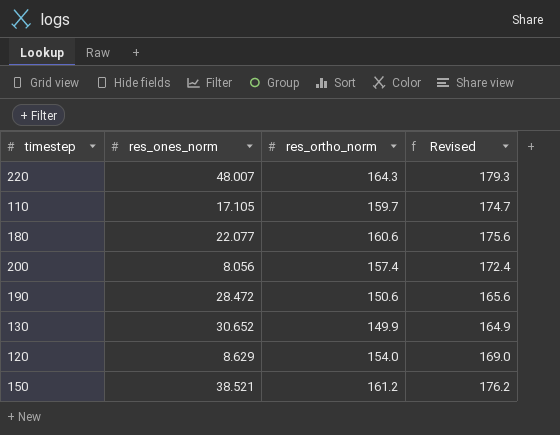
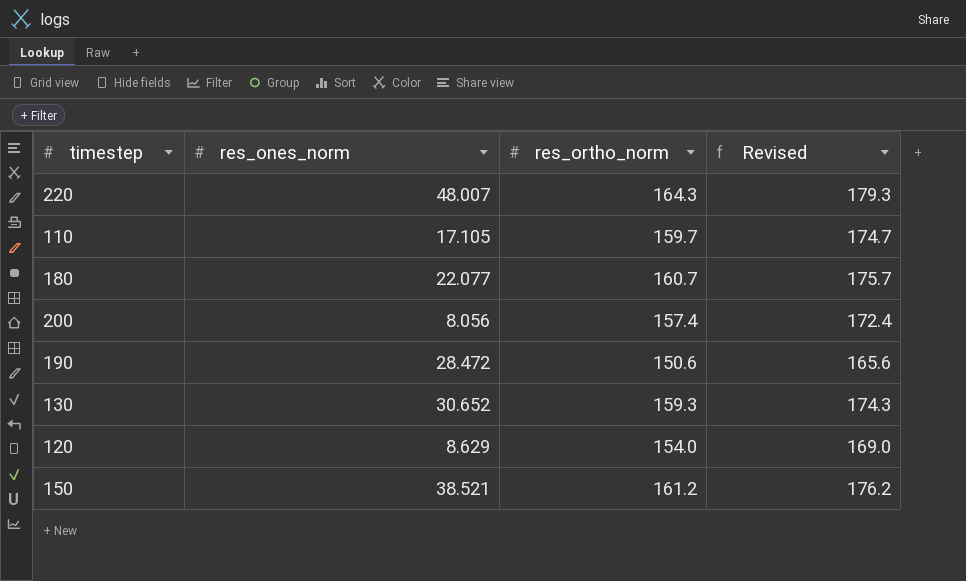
180 | res_ortho_norm: 160.6 -> 160.7
180 | Revised: 175.6 -> 175.7
130 | res_ortho_norm: 149.9 -> 159.3
130 | Revised: 164.9 -> 174.3

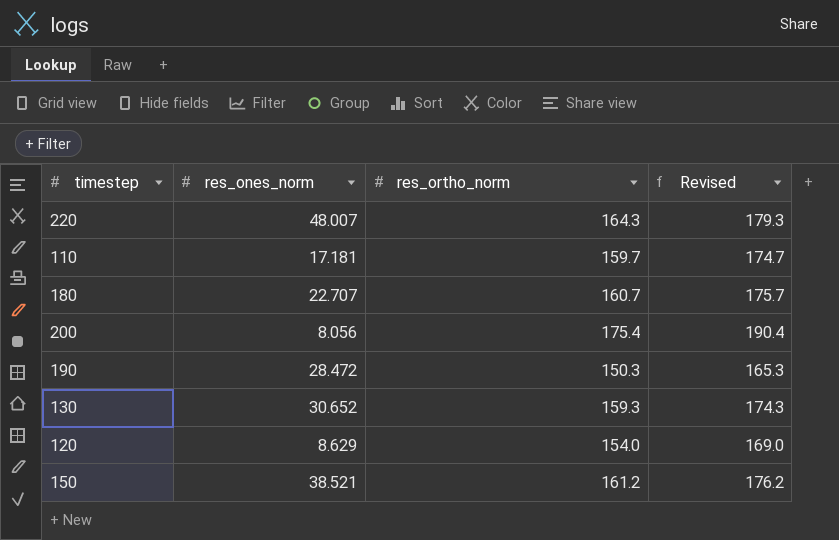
110 | res_ones_norm: 17.105 -> 17.181
180 | res_ones_norm: 22.077 -> 22.707
200 | res_ortho_norm: 157.4 -> 175.4
200 | Revised: 172.4 -> 190.4
190 | res_ortho_norm: 150.6 -> 150.3
190 | Revised: 165.6 -> 165.3

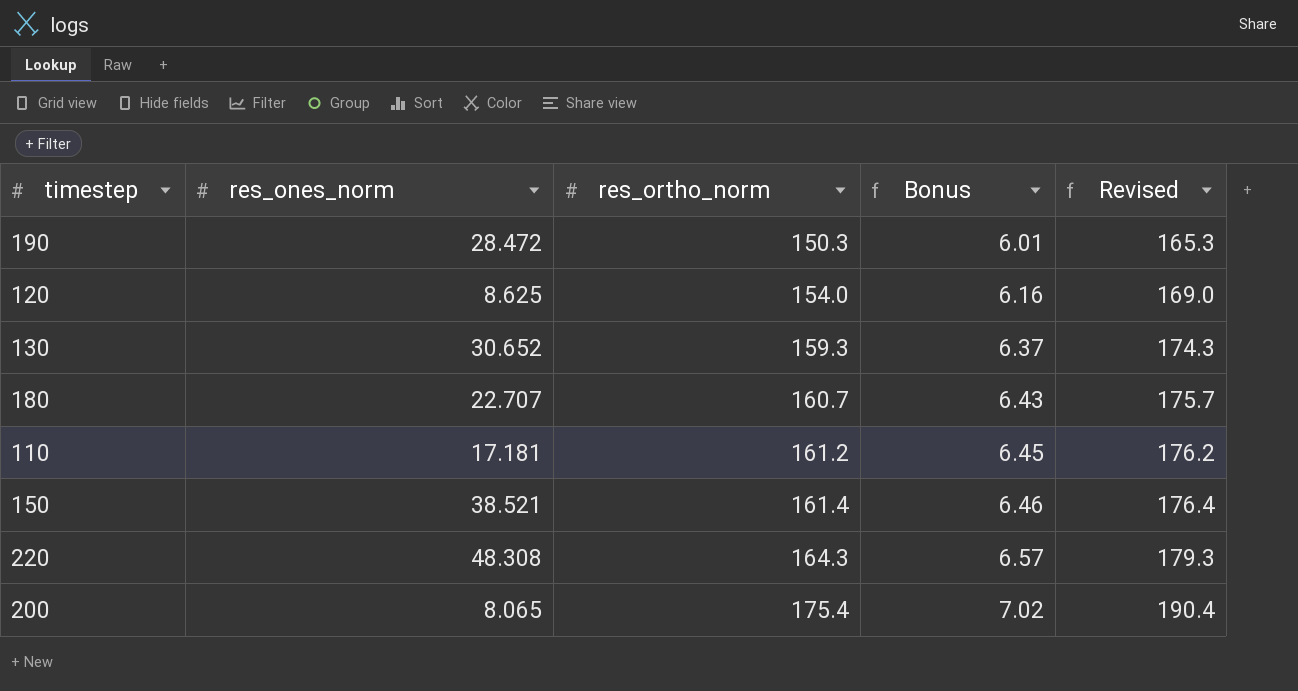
row order: none -> res_ortho_norm ascending
column Bonus | formula: none -> [res_ortho_norm] * 0.04
120 | res_ones_norm: 8.629 -> 8.625
110 | res_ortho_norm: 159.7 -> 161.2
110 | Revised: 174.7 -> 176.2
150 | res_ortho_norm: 161.2 -> 161.4
150 | Revised: 176.2 -> 176.4
220 | res_ones_norm: 48.007 -> 48.308
200 | res_ones_norm: 8.056 -> 8.065

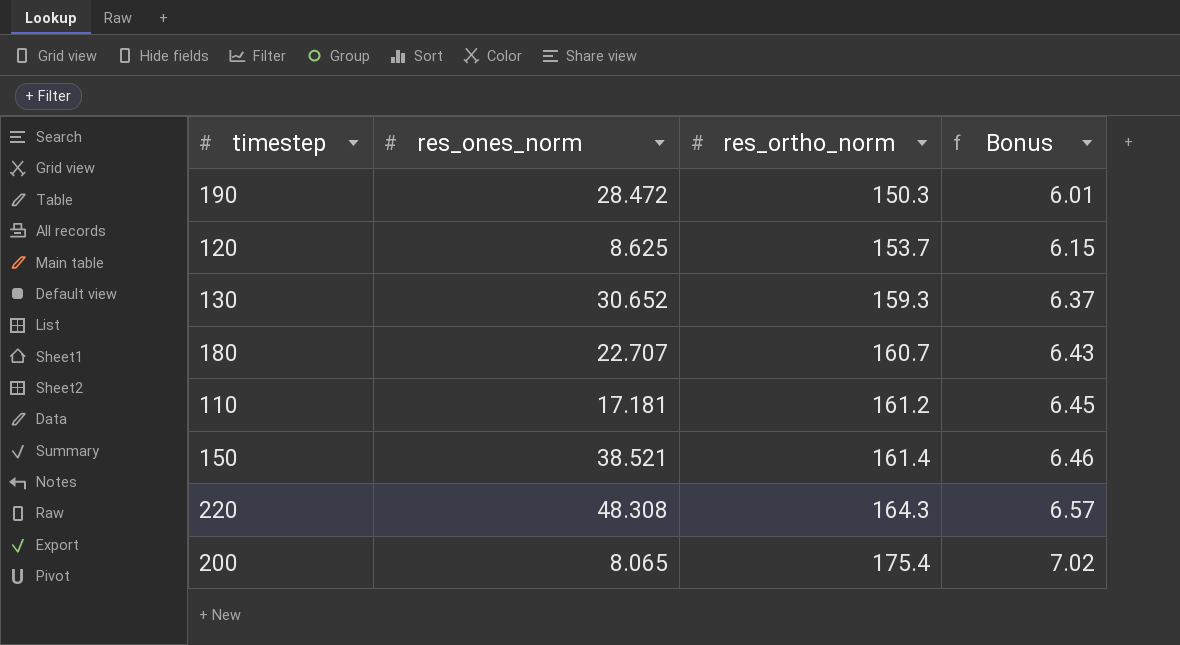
column Revised | formula: [res_ortho_norm] + 15 -> none
120 | res_ortho_norm: 154.0 -> 153.7
120 | Bonus: 6.16 -> 6.15

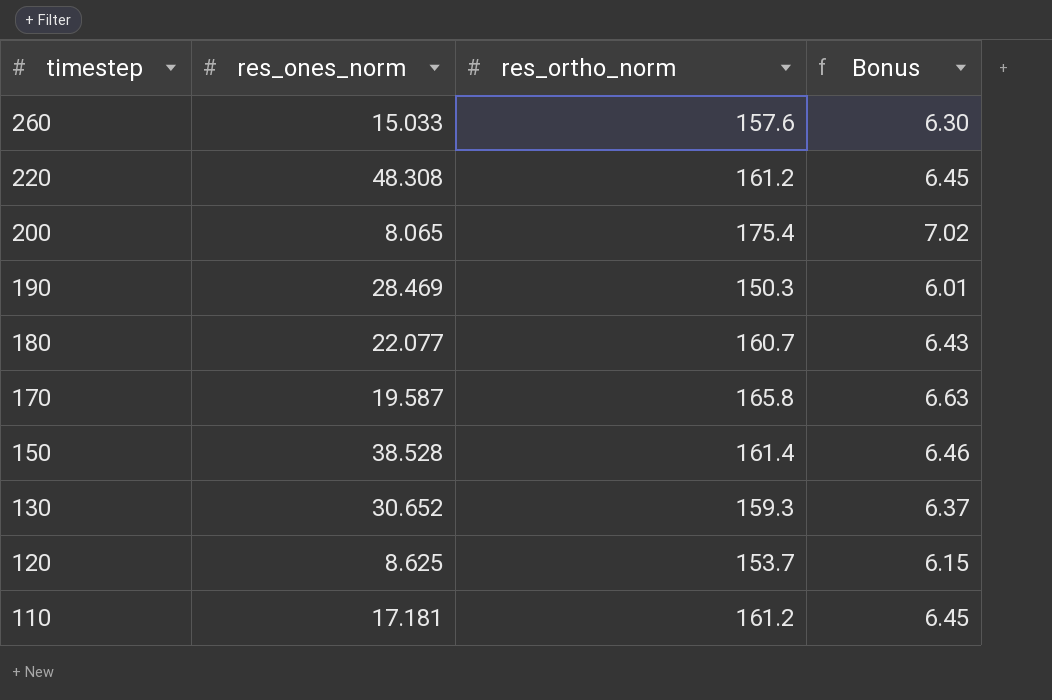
row order: res_ortho_norm ascending -> timestep descending
row 260: none -> 15.033 | 157.6 | 6.30
220 | res_ortho_norm: 164.3 -> 161.2
220 | Bonus: 6.57 -> 6.45
190 | res_ones_norm: 28.472 -> 28.469
180 | res_ones_norm: 22.707 -> 22.077
row 170: none -> 19.587 | 165.8 | 6.63
150 | res_ones_norm: 38.521 -> 38.528

